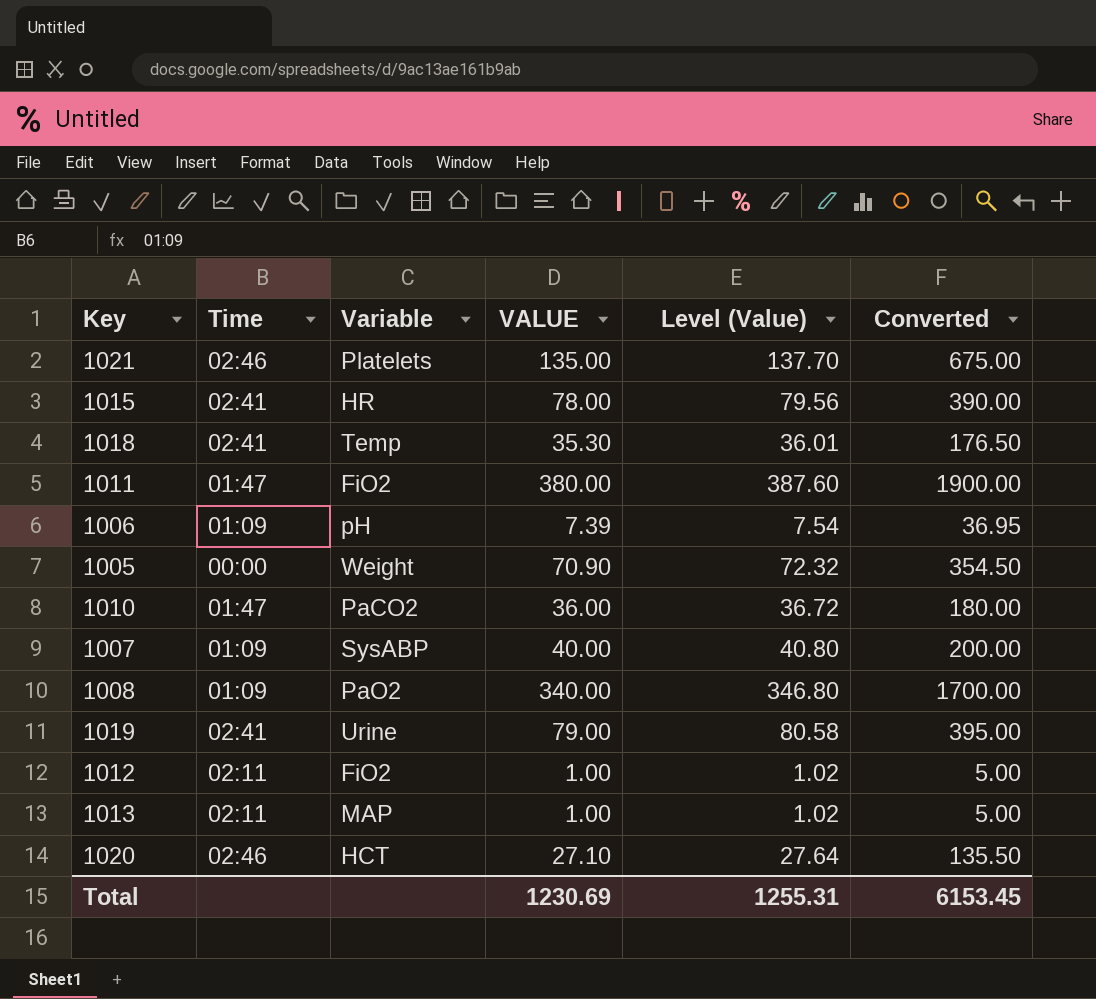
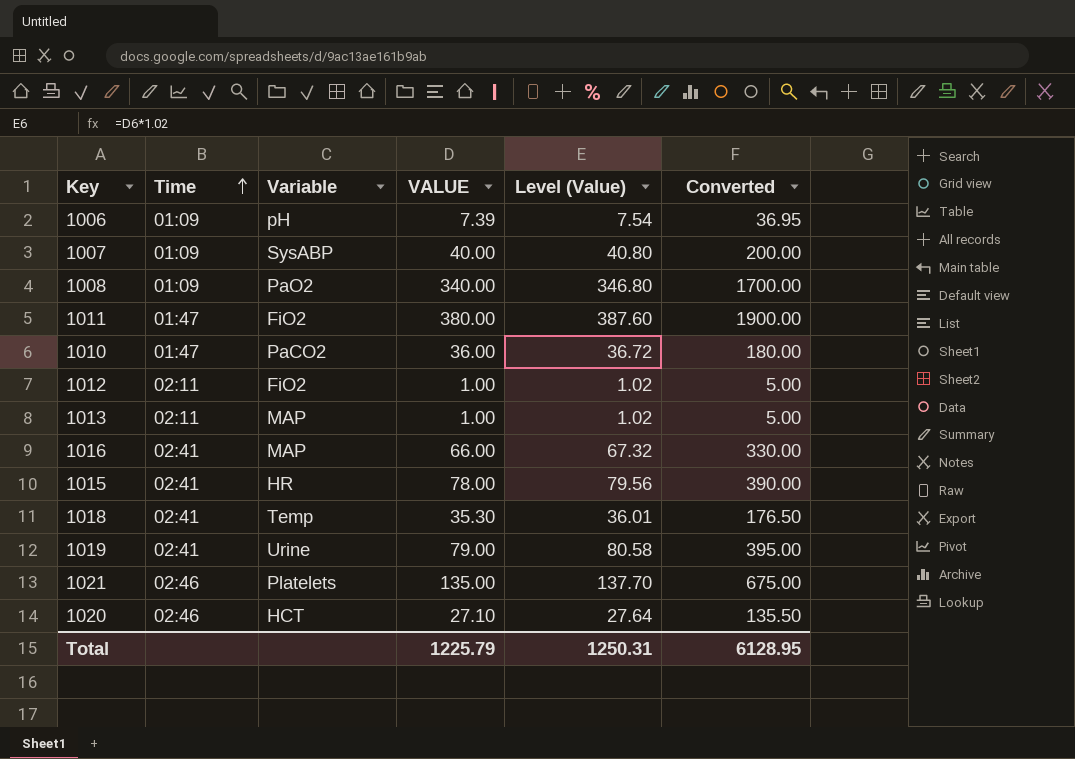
row order: none -> Time ascending
row 1005: 00:00 | Weight | 70.90 | 72.32 | 354.50 -> none
row 1016: none -> 02:41 | MAP | 66.00 | 67.32 | 330.00
Total | VALUE: 1230.69 -> 1225.79
Total | Level (Value): 1255.31 -> 1250.31
Total | Converted: 6153.45 -> 6128.95

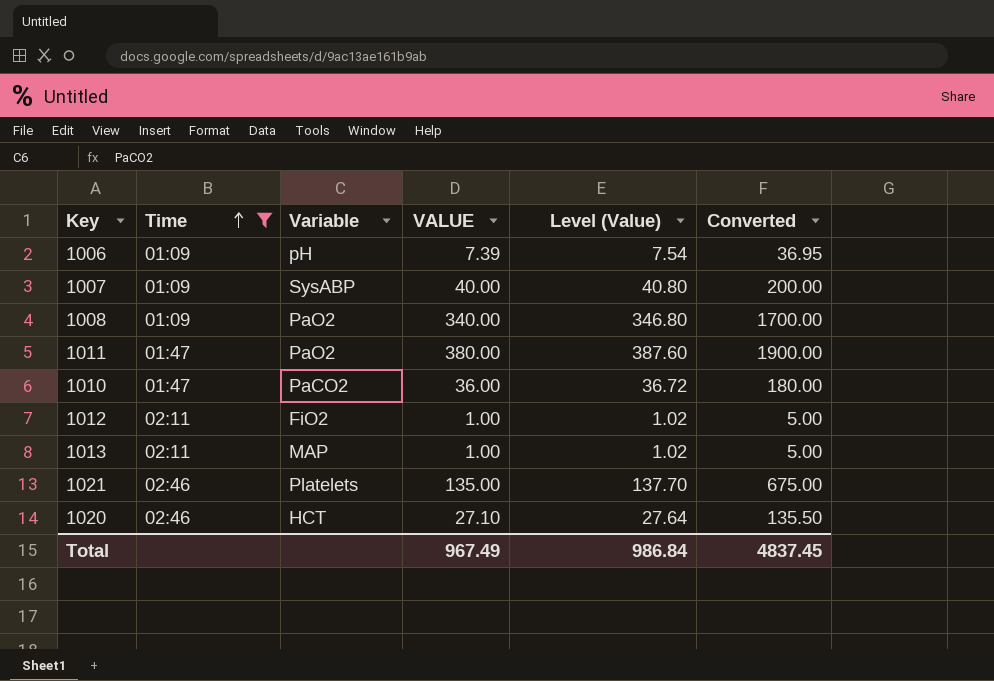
filter: none -> Time != 02:41
1011 | Variable: FiO2 -> PaO2
Total | VALUE: 1225.79 -> 967.49
Total | Level (Value): 1250.31 -> 986.84
Total | Converted: 6128.95 -> 4837.45

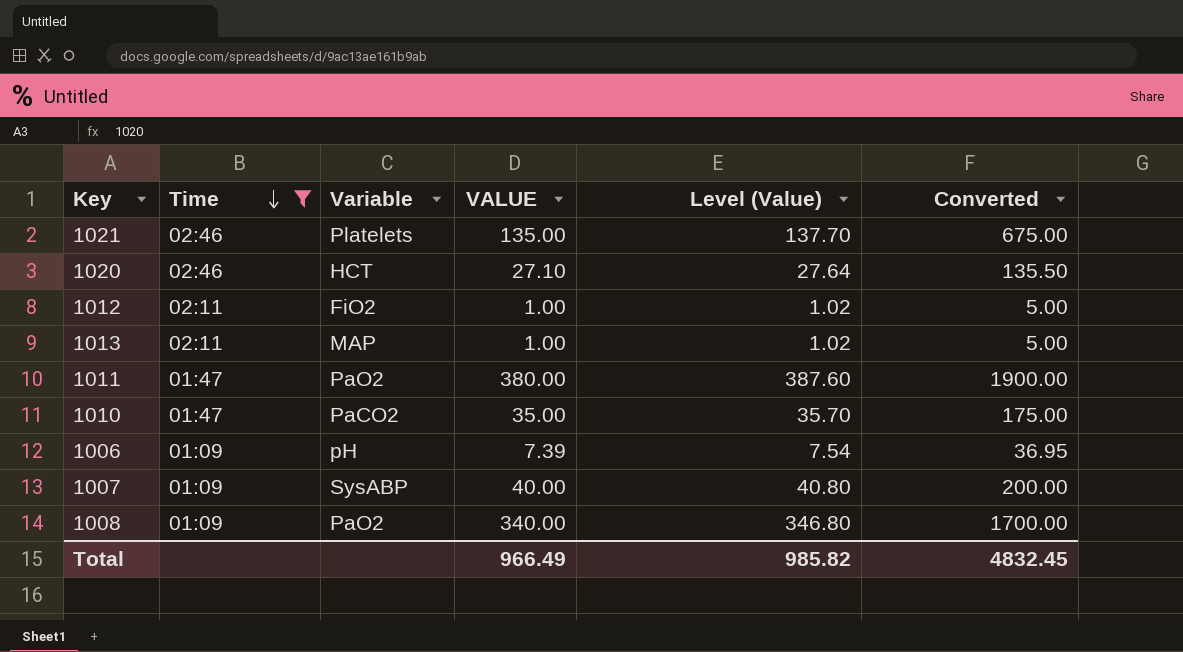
row order: Time ascending -> Time descending
1010 | VALUE: 36.00 -> 35.00
1010 | Level (Value): 36.72 -> 35.70
1010 | Converted: 180.00 -> 175.00
Total | VALUE: 967.49 -> 966.49
Total | Level (Value): 986.84 -> 985.82
Total | Converted: 4837.45 -> 4832.45

